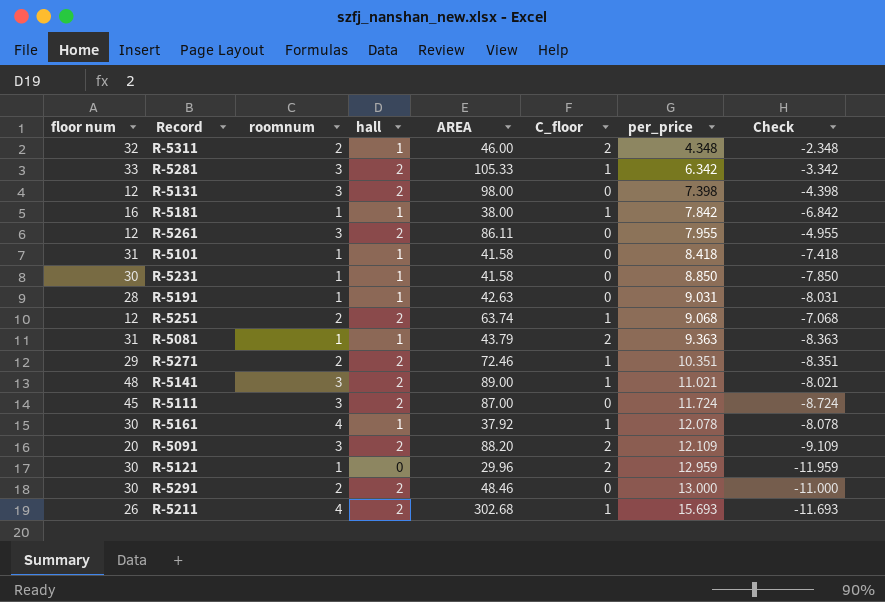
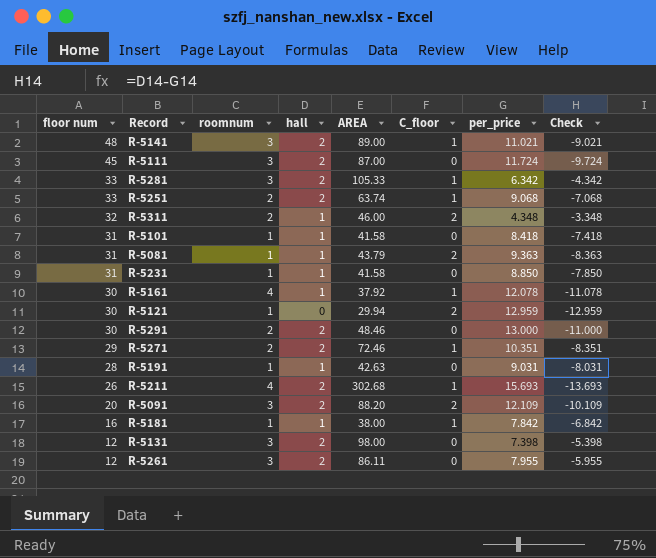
row order: per_price ascending -> floor num descending
column Check | formula: [roomnum] - [per_price] -> [hall] - [per_price]
R-5251 | floor num: 12 -> 33
R-5231 | floor num: 30 -> 31
R-5121 | AREA: 29.96 -> 29.94

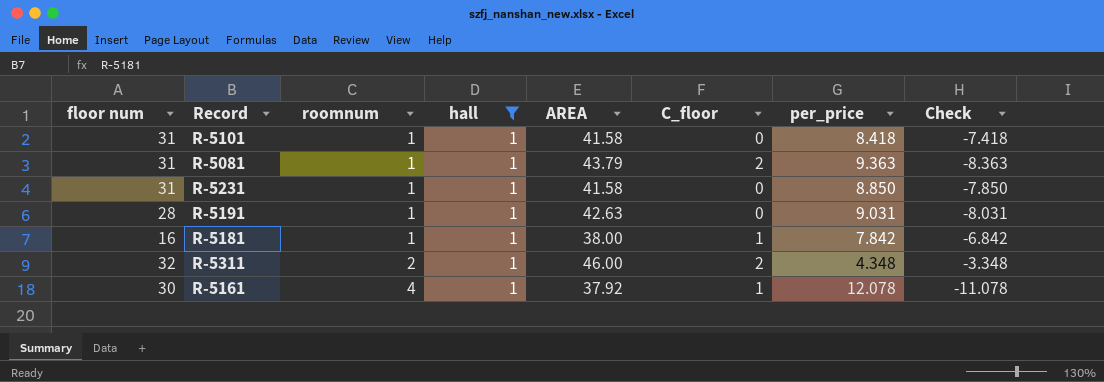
filter: none -> hall = 1
row order: floor num descending -> roomnum ascending

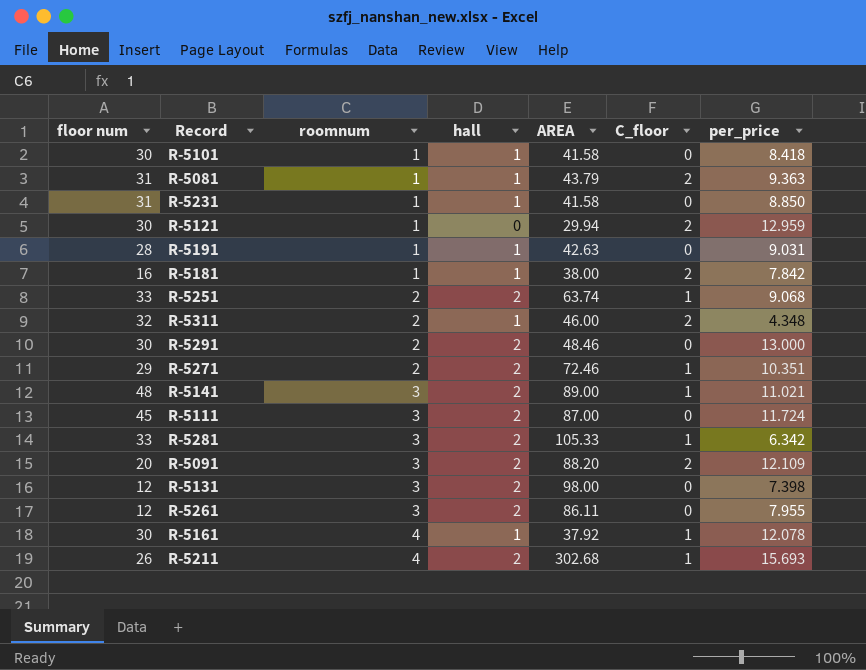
filter: hall = 1 -> none
column Check | formula: [hall] - [per_price] -> none
R-5101 | floor num: 31 -> 30
R-5181 | C_floor: 1 -> 2

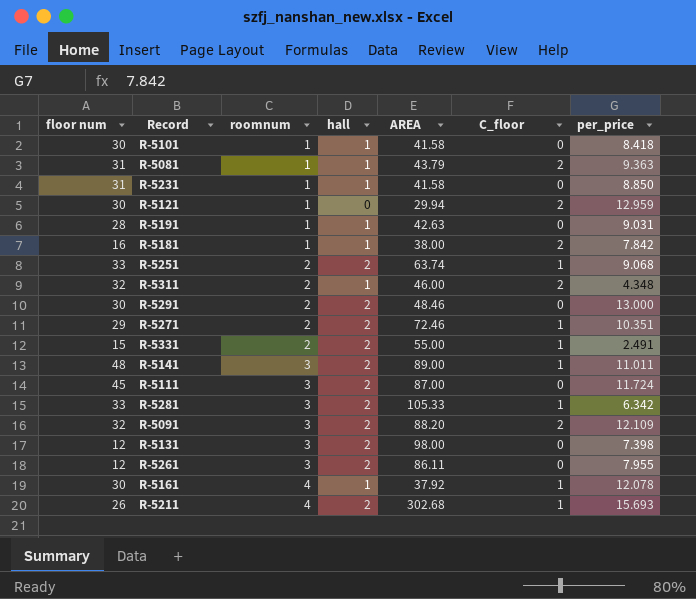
row R-5331: none -> 15 | 2 | 2 | 55.00 | 1 | 2.491
R-5141 | per_price: 11.021 -> 11.011
R-5091 | floor num: 20 -> 32

